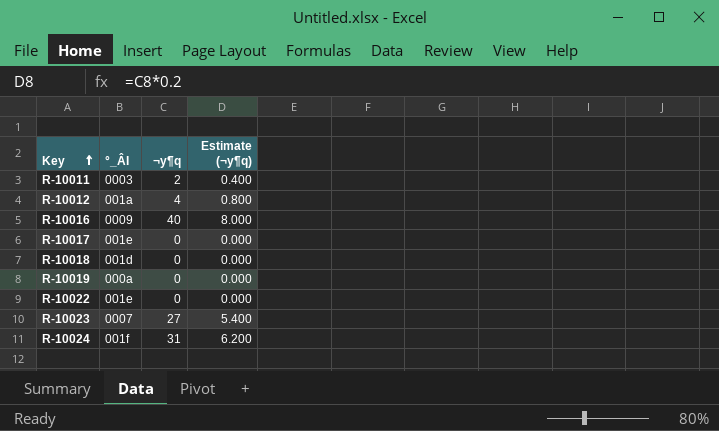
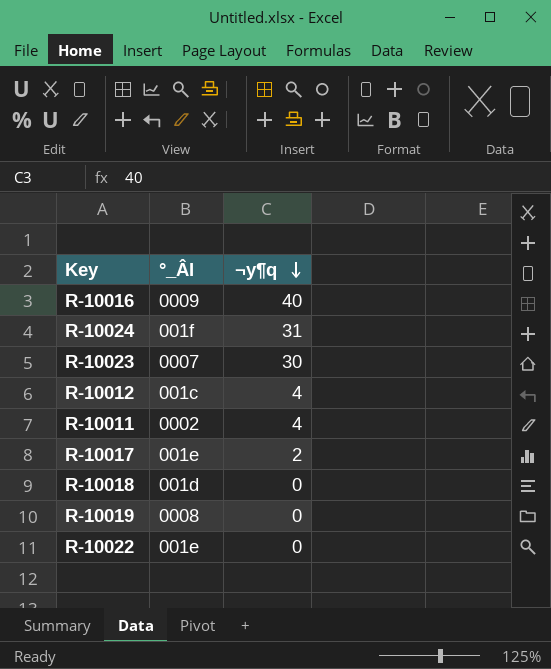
row order: Key ascending -> ¬y¶q descending
column Estimate (¬y¶q) | formula: [¬y¶q] * 0.2 -> none
R-10023 | ¬y¶q: 27 -> 30
R-10012 | °_ÂI: 001a -> 001c
R-10011 | °_ÂI: 0003 -> 0002
R-10011 | ¬y¶q: 2 -> 4
R-10017 | ¬y¶q: 0 -> 2
R-10019 | °_ÂI: 000a -> 0008

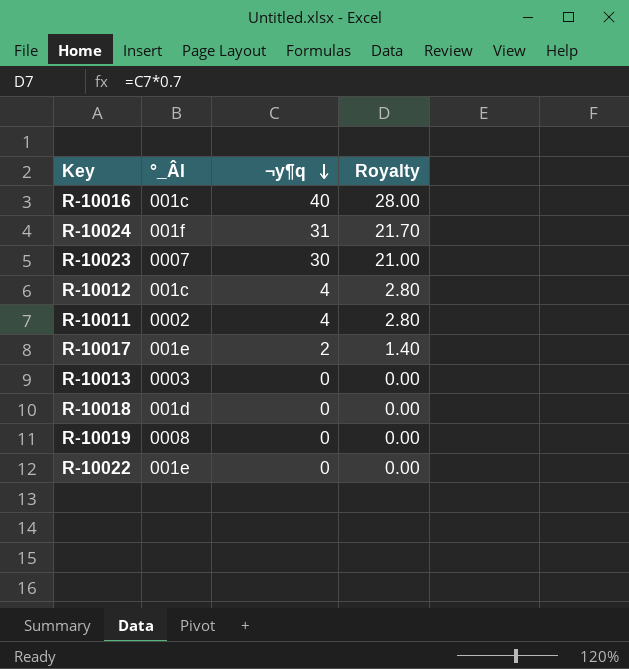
column Royalty | formula: none -> [¬y¶q] * 0.7
R-10016 | °_ÂI: 0009 -> 001c
row R-10013: none -> 0003 | 0 | 0.00

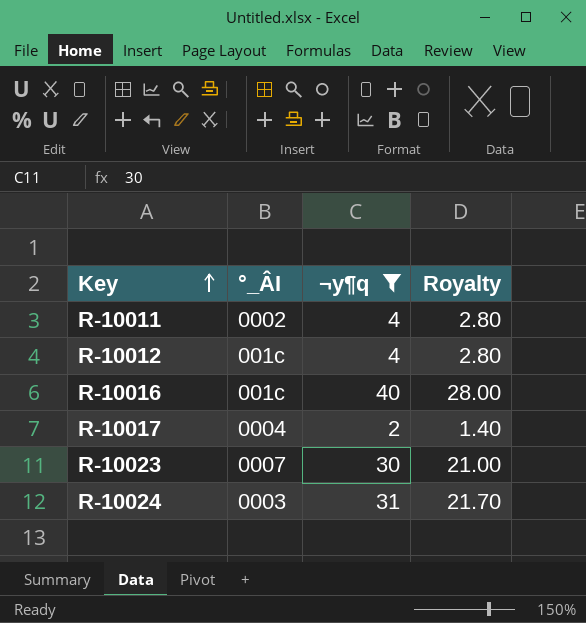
filter: none -> ¬y¶q != 0
row order: ¬y¶q descending -> Key ascending
R-10017 | °_ÂI: 001e -> 0004
R-10024 | °_ÂI: 001f -> 0003

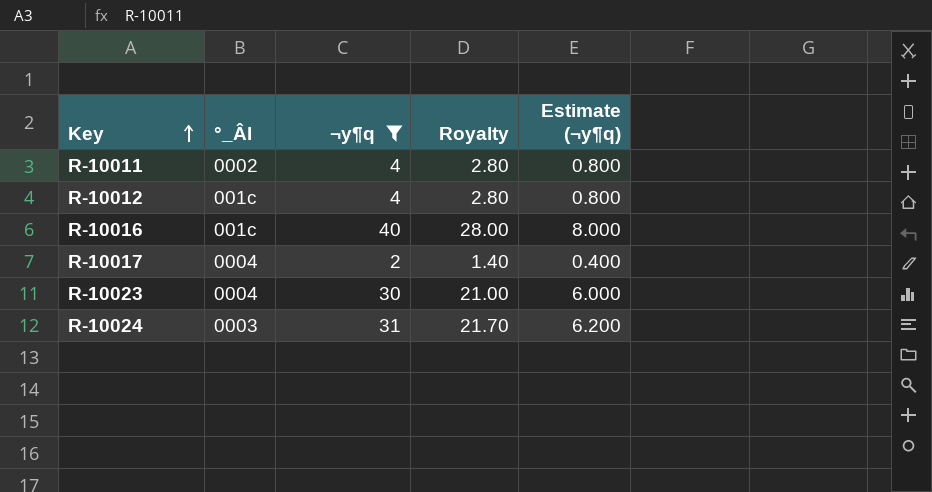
column Estimate (¬y¶q) | formula: none -> [¬y¶q] * 0.2
R-10023 | °_ÂI: 0007 -> 0004

